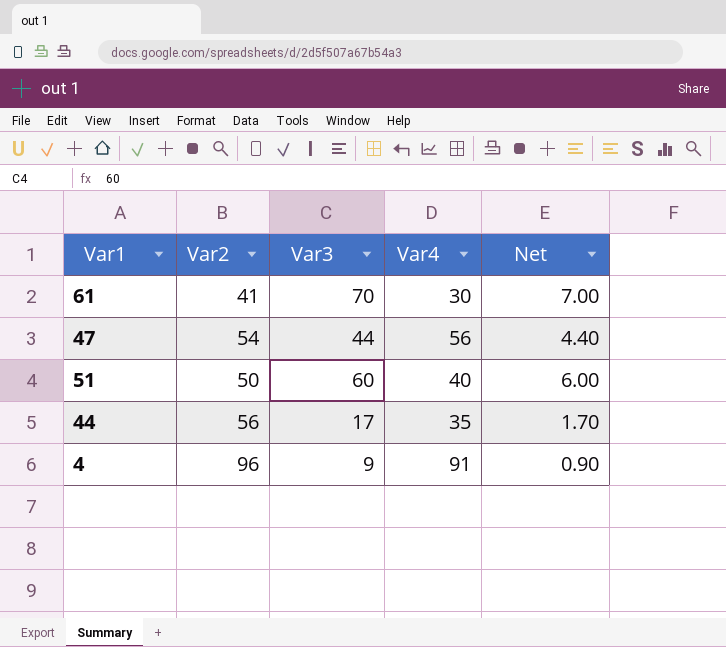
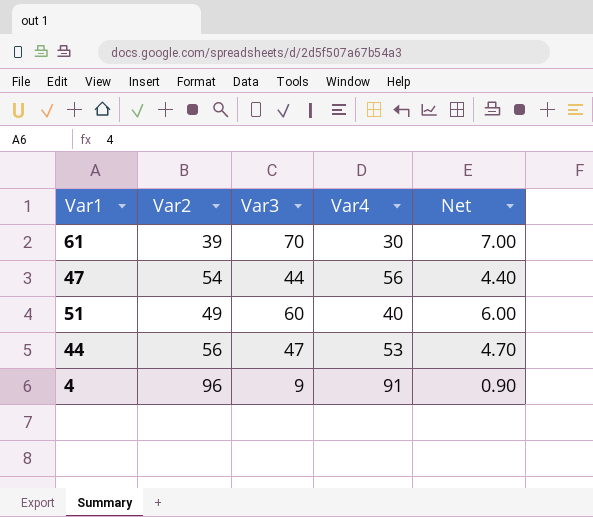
61 | Var2: 41 -> 39
51 | Var2: 50 -> 49
44 | Var3: 17 -> 47
44 | Var4: 35 -> 53
44 | Net: 1.70 -> 4.70

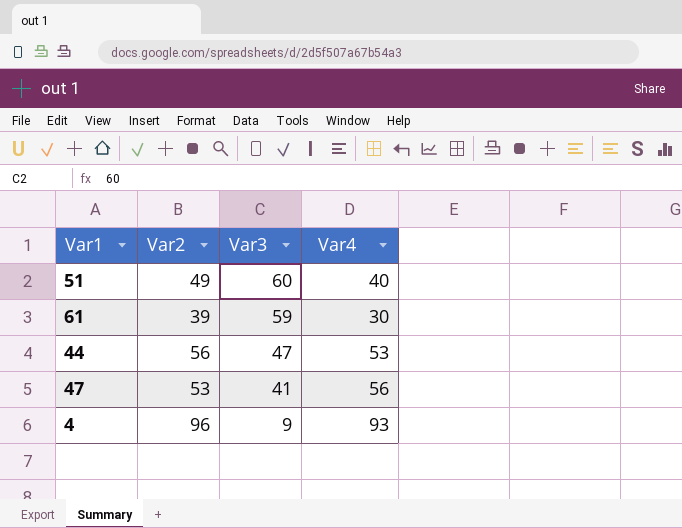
row order: none -> Var3 descending
column Net | formula: [Var3] * 0.1 -> none
61 | Var3: 70 -> 59
47 | Var2: 54 -> 53
47 | Var3: 44 -> 41
4 | Var4: 91 -> 93

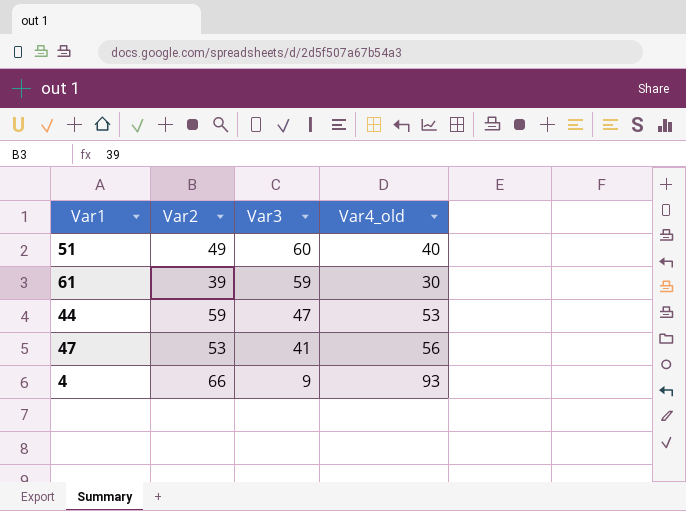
column name: Var4 -> Var4_old
44 | Var2: 56 -> 59
4 | Var2: 96 -> 66

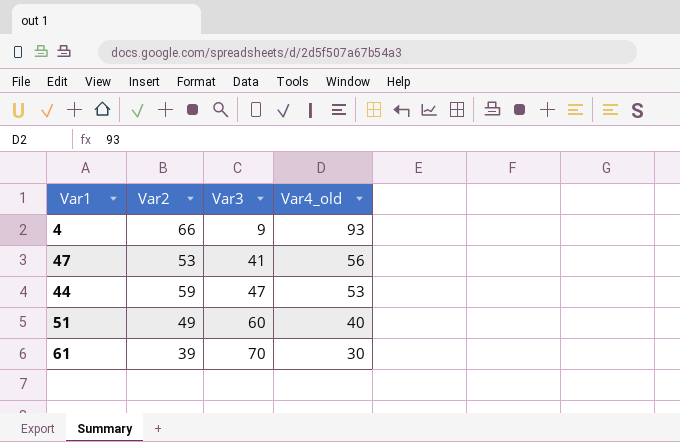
row order: Var3 descending -> Var3 ascending
61 | Var3: 59 -> 70

